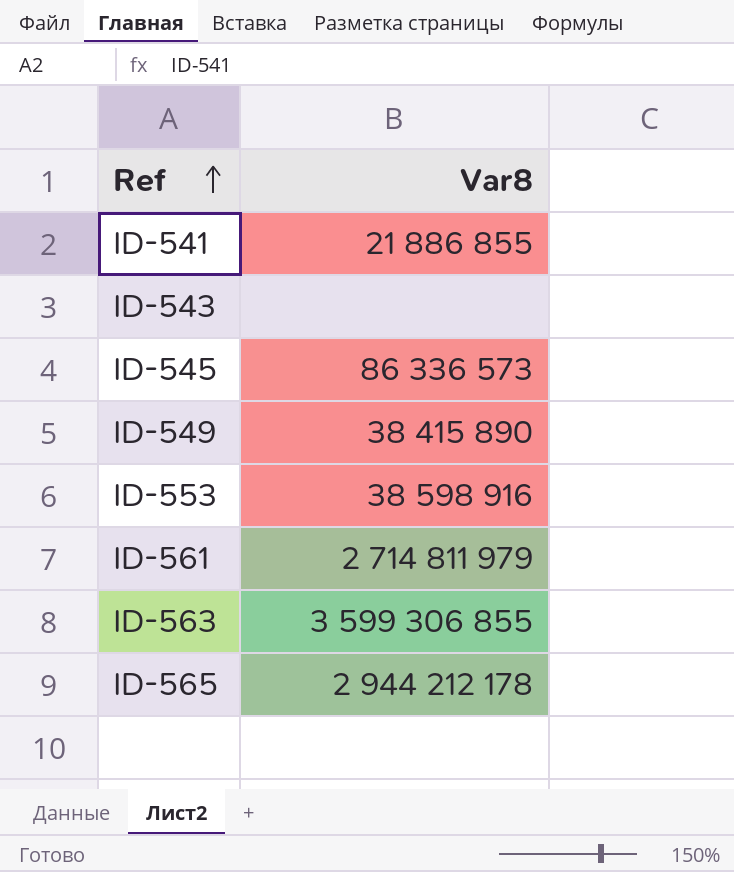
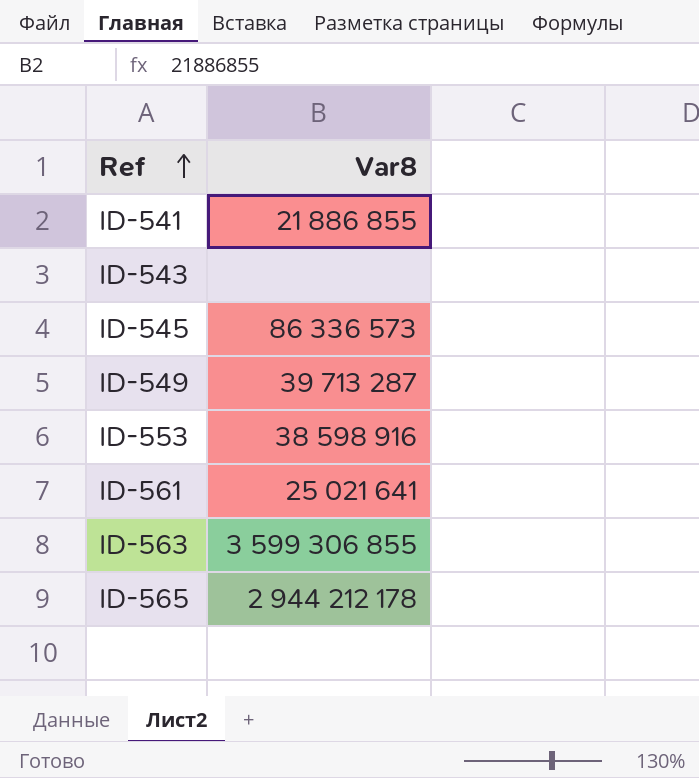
ID-549 | Var8: 38 415 890 -> 39 713 287
ID-561 | Var8: 2 714 811 979 -> 25 021 641

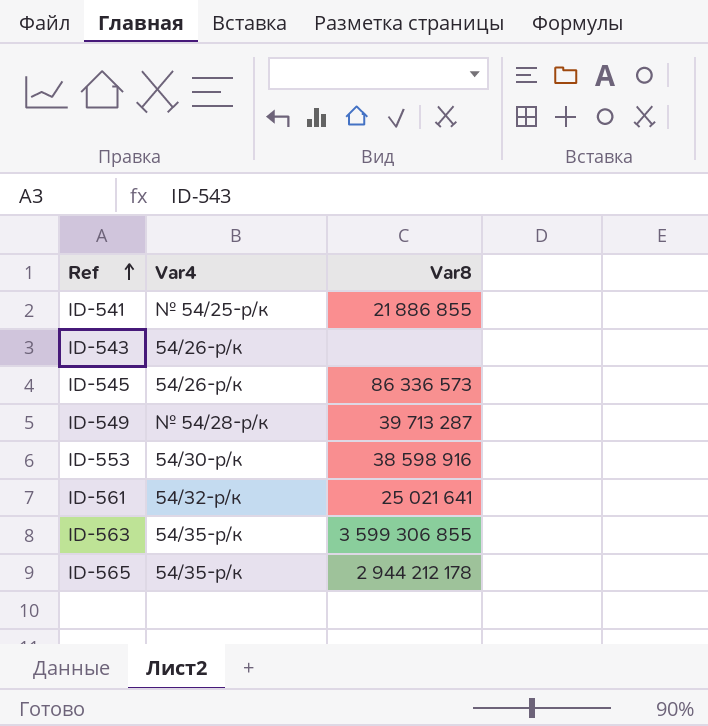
column Var4 | position: none -> 2

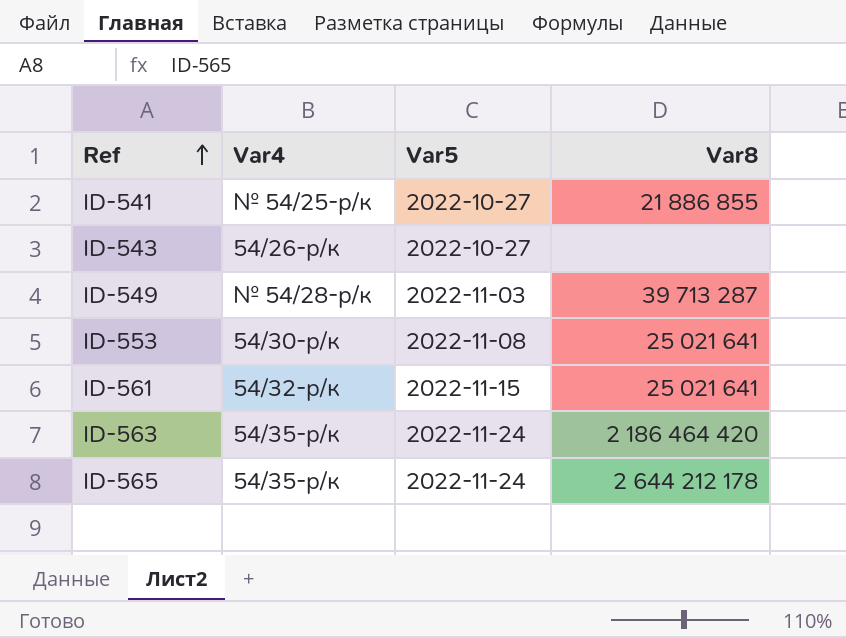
column Var5 | position: none -> 3
row ID-545: 54/26-р/к | 86 336 573 -> none
ID-553 | Var8: 38 598 916 -> 25 021 641
ID-563 | Var8: 3 599 306 855 -> 2 186 464 420
ID-565 | Var8: 2 944 212 178 -> 2 644 212 178

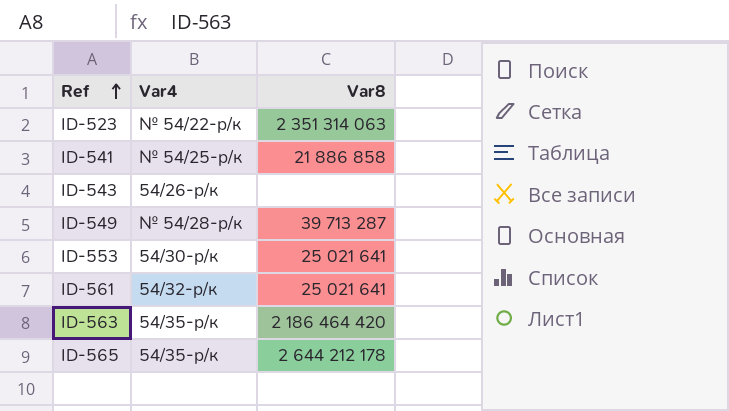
column Var5 | position: 3 -> none
row ID-523: none -> № 54/22-р/к | 2 351 314 063
ID-541 | Var8: 21 886 855 -> 21 886 858

